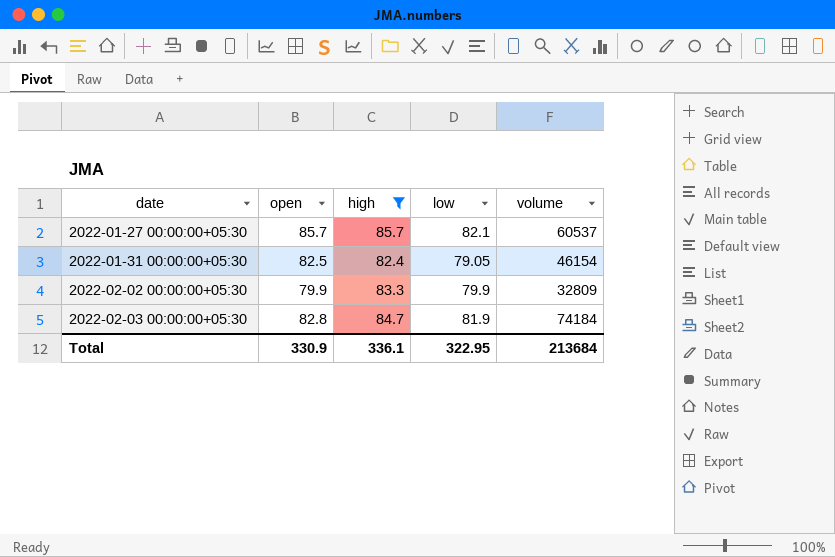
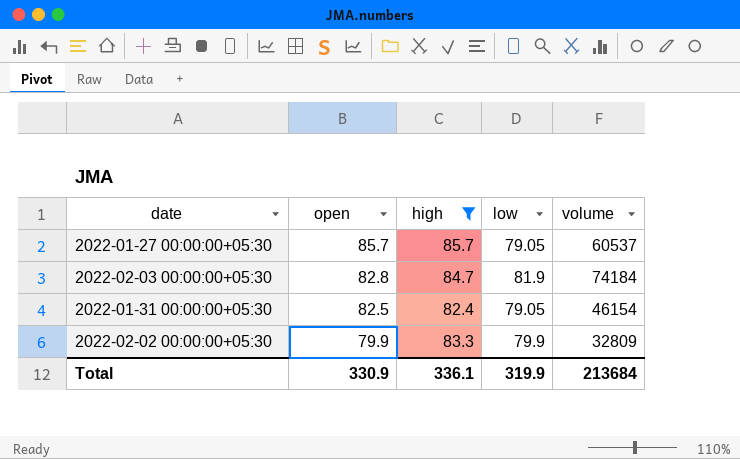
row order: date ascending -> open descending
2022-01-27 00:00:00+05:30 | low: 82.1 -> 79.05
Total | low: 322.95 -> 319.9

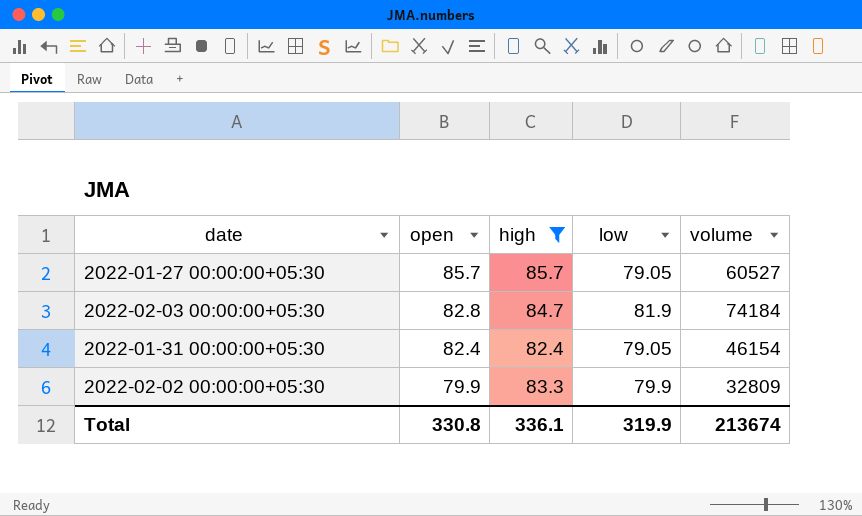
2022-01-27 00:00:00+05:30 | volume: 60537 -> 60527
2022-01-31 00:00:00+05:30 | open: 82.5 -> 82.4
Total | open: 330.9 -> 330.8
Total | volume: 213684 -> 213674

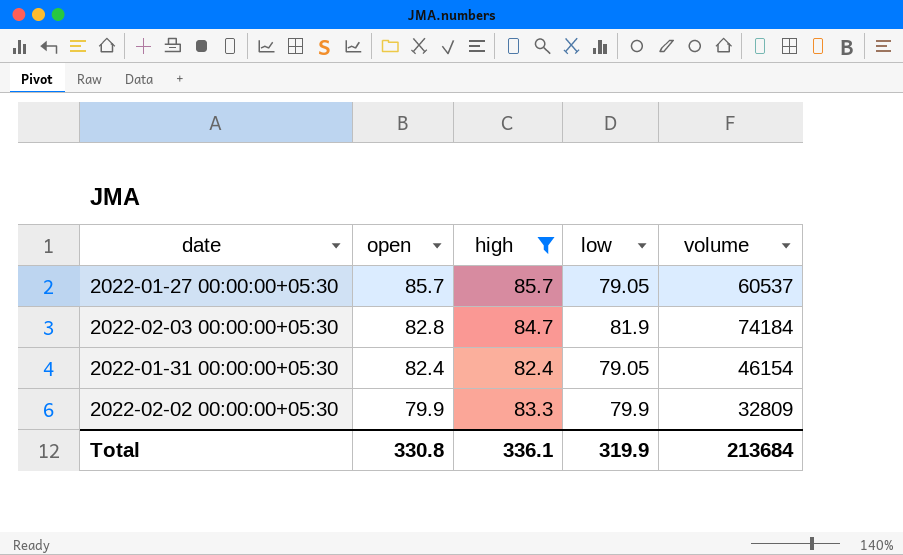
2022-01-27 00:00:00+05:30 | volume: 60527 -> 60537
Total | volume: 213674 -> 213684

